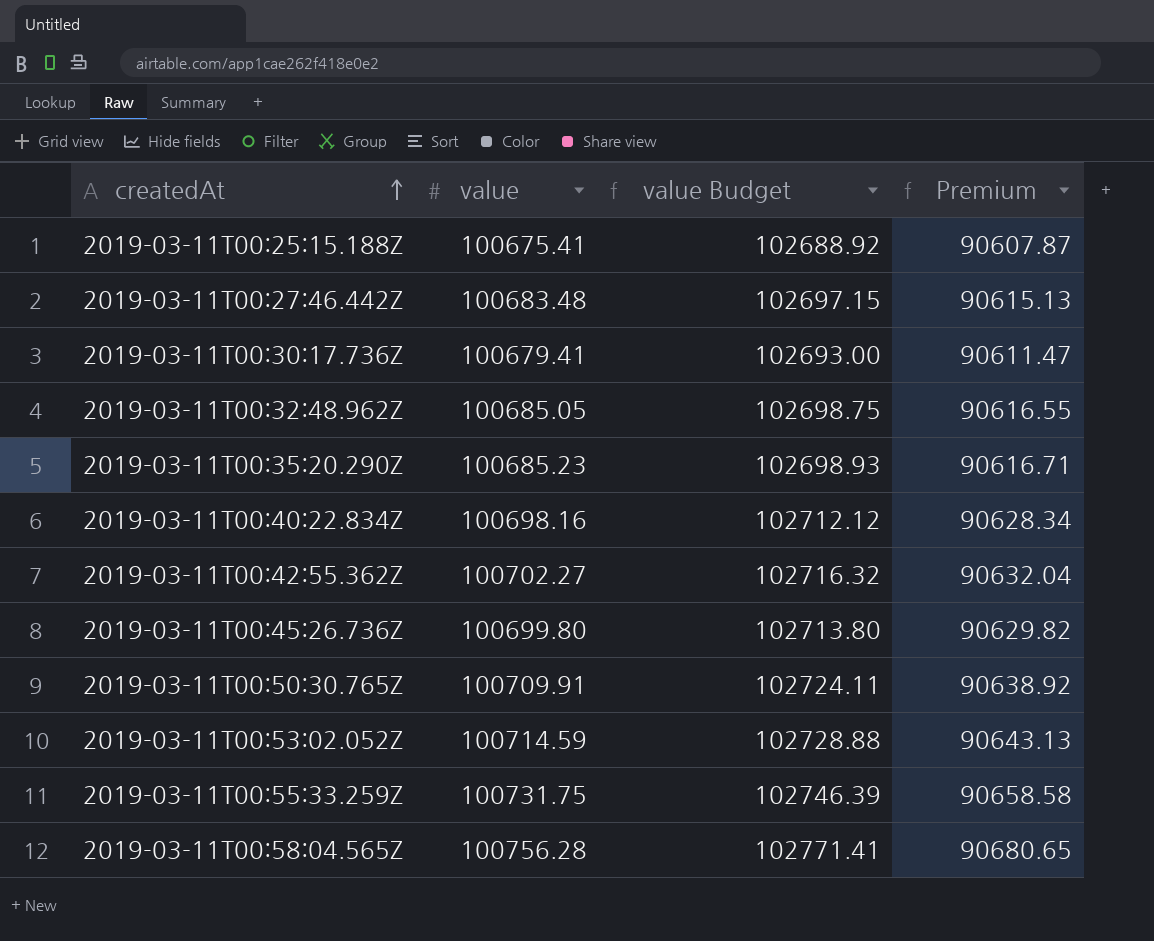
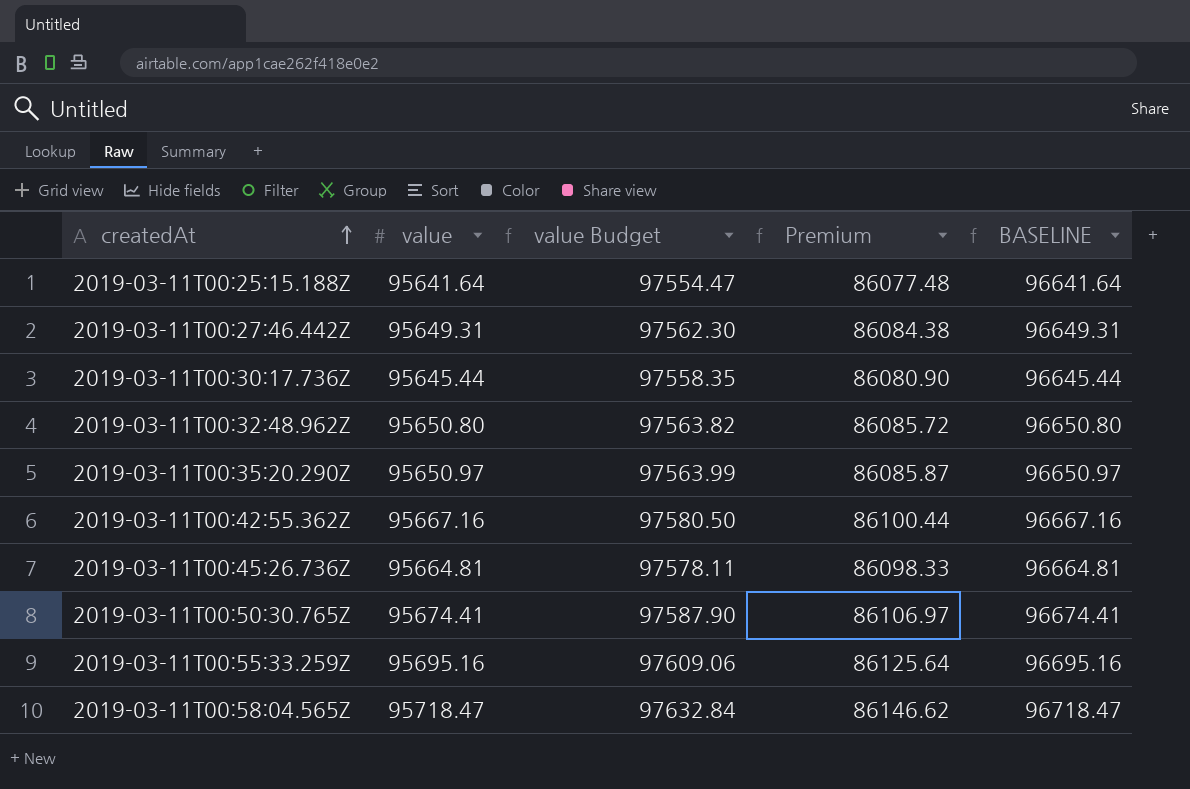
column BASELINE | formula: none -> [value] + 1000
row 2019-03-11T00:40:22.834Z: 100698.16 | 102712.12 | 90628.34 -> none
row 2019-03-11T00:53:02.052Z: 100714.59 | 102728.88 | 90643.13 -> none
2019-03-11T00:25:15.188Z | value: 100675.41 -> 95641.64
2019-03-11T00:25:15.188Z | value Budget: 102688.92 -> 97554.47
2019-03-11T00:25:15.188Z | Premium: 90607.87 -> 86077.48
2019-03-11T00:27:46.442Z | value: 100683.48 -> 95649.31
2019-03-11T00:27:46.442Z | value Budget: 102697.15 -> 97562.30
2019-03-11T00:27:46.442Z | Premium: 90615.13 -> 86084.38
2019-03-11T00:30:17.736Z | value: 100679.41 -> 95645.44
2019-03-11T00:30:17.736Z | value Budget: 102693.00 -> 97558.35
2019-03-11T00:30:17.736Z | Premium: 90611.47 -> 86080.90
2019-03-11T00:32:48.962Z | value: 100685.05 -> 95650.80
2019-03-11T00:32:48.962Z | value Budget: 102698.75 -> 97563.82
2019-03-11T00:32:48.962Z | Premium: 90616.55 -> 86085.72
2019-03-11T00:35:20.290Z | value: 100685.23 -> 95650.97
2019-03-11T00:35:20.290Z | value Budget: 102698.93 -> 97563.99
2019-03-11T00:35:20.290Z | Premium: 90616.71 -> 86085.87
2019-03-11T00:42:55.362Z | value: 100702.27 -> 95667.16
2019-03-11T00:42:55.362Z | value Budget: 102716.32 -> 97580.50
2019-03-11T00:42:55.362Z | Premium: 90632.04 -> 86100.44
2019-03-11T00:45:26.736Z | value: 100699.80 -> 95664.81
2019-03-11T00:45:26.736Z | value Budget: 102713.80 -> 97578.11
2019-03-11T00:45:26.736Z | Premium: 90629.82 -> 86098.33
2019-03-11T00:50:30.765Z | value: 100709.91 -> 95674.41
2019-03-11T00:50:30.765Z | value Budget: 102724.11 -> 97587.90
2019-03-11T00:50:30.765Z | Premium: 90638.92 -> 86106.97
2019-03-11T00:55:33.259Z | value: 100731.75 -> 95695.16
2019-03-11T00:55:33.259Z | value Budget: 102746.39 -> 97609.06
2019-03-11T00:55:33.259Z | Premium: 90658.58 -> 86125.64
2019-03-11T00:58:04.565Z | value: 100756.28 -> 95718.47
2019-03-11T00:58:04.565Z | value Budget: 102771.41 -> 97632.84
2019-03-11T00:58:04.565Z | Premium: 90680.65 -> 86146.62

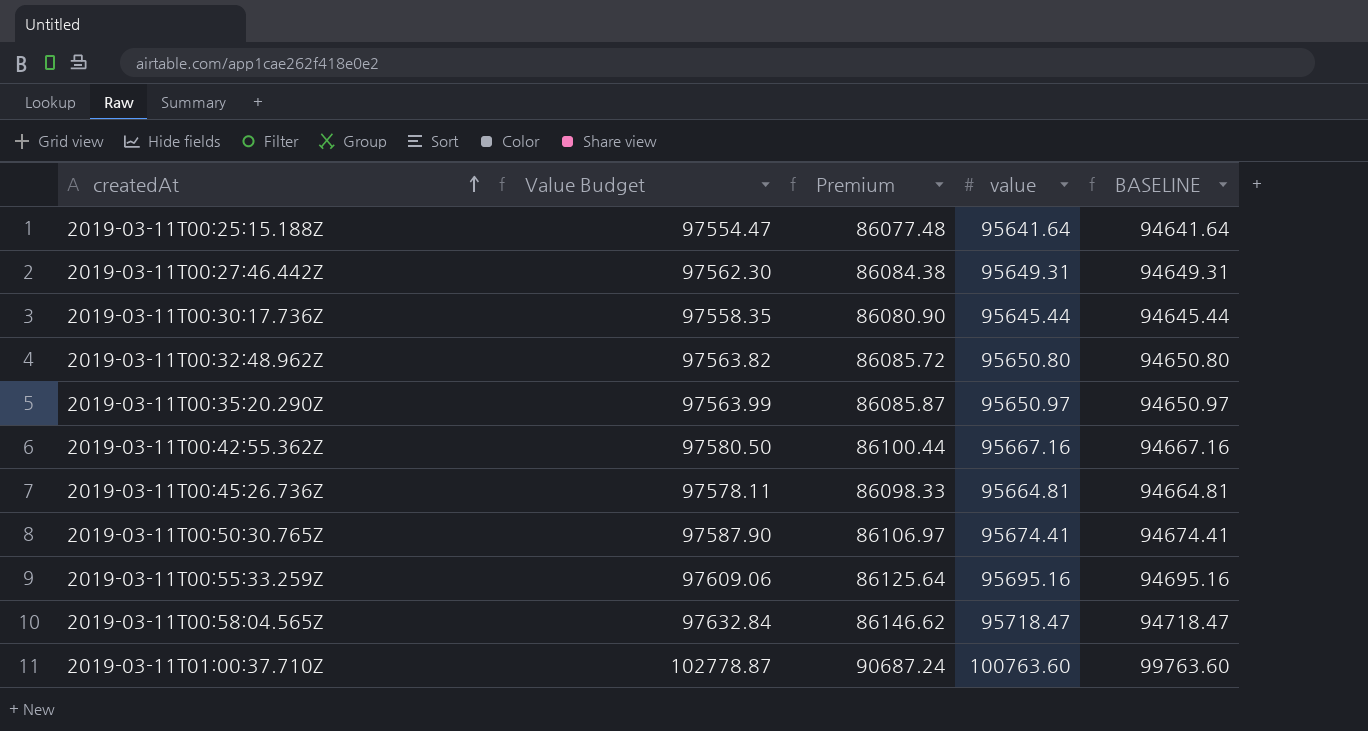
column name: value Budget -> Value Budget
column value | position: 2 -> 4
column BASELINE | formula: [value] + 1000 -> [value] - 1000
row 2019-03-11T01:00:37.710Z: none -> 102778.87 | 90687.24 | 100763.60 | 99763.60

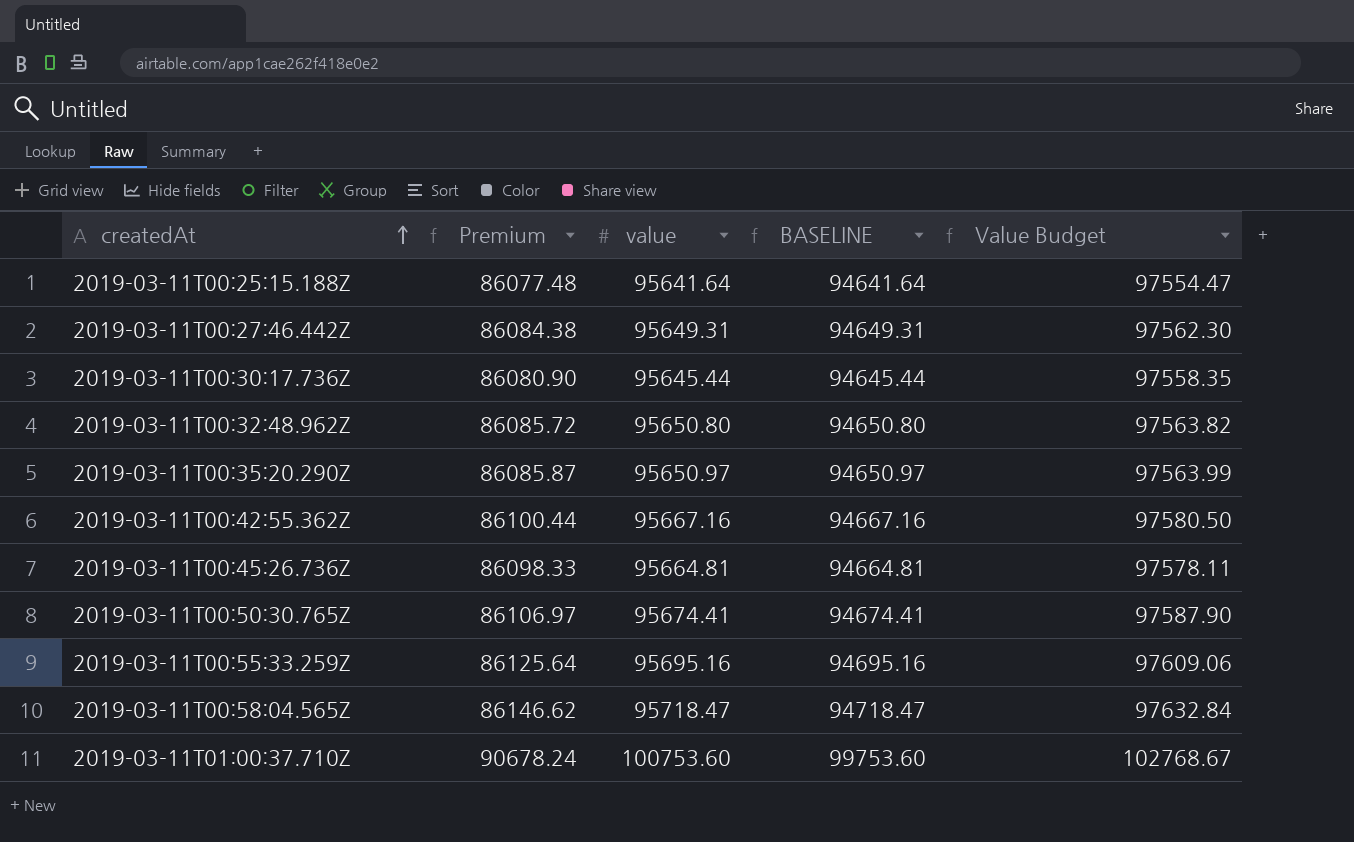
column Value Budget | position: 2 -> 5
2019-03-11T01:00:37.710Z | Premium: 90687.24 -> 90678.24
2019-03-11T01:00:37.710Z | value: 100763.60 -> 100753.60
2019-03-11T01:00:37.710Z | BASELINE: 99763.60 -> 99753.60
2019-03-11T01:00:37.710Z | Value Budget: 102778.87 -> 102768.67

